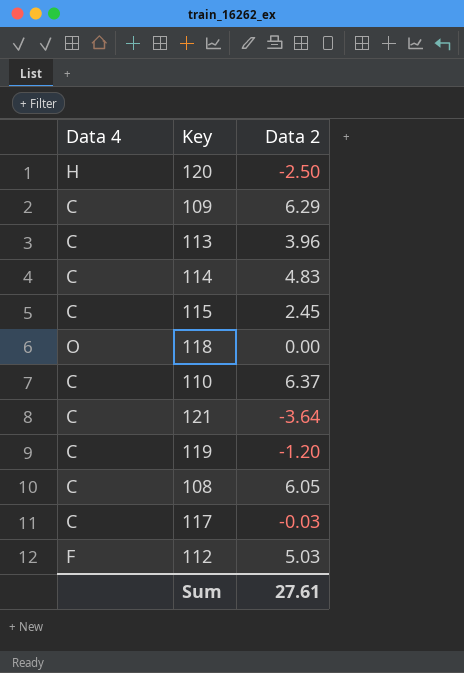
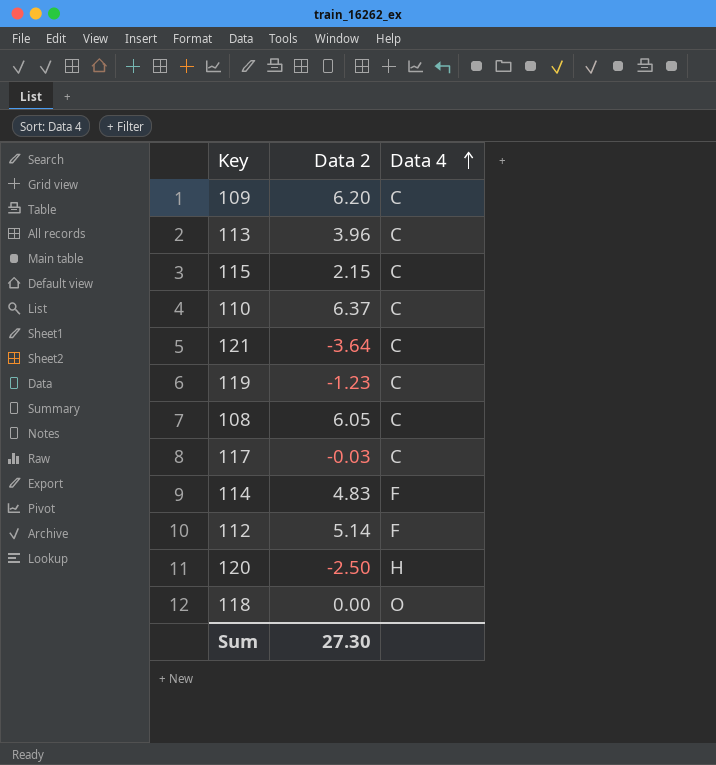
row order: none -> Data 4 ascending
column Data 4 | position: 1 -> 3
109 | Data 2: 6.29 -> 6.20
115 | Data 2: 2.45 -> 2.15
119 | Data 2: -1.20 -> -1.23
114 | Data 4: C -> F
112 | Data 2: 5.03 -> 5.14
Sum | Data 2: 27.61 -> 27.30

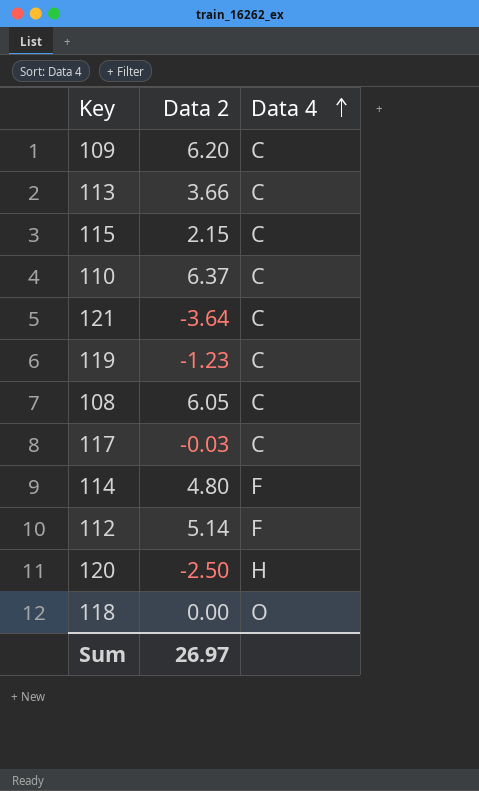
113 | Data 2: 3.96 -> 3.66
114 | Data 2: 4.83 -> 4.80
Sum | Data 2: 27.30 -> 26.97

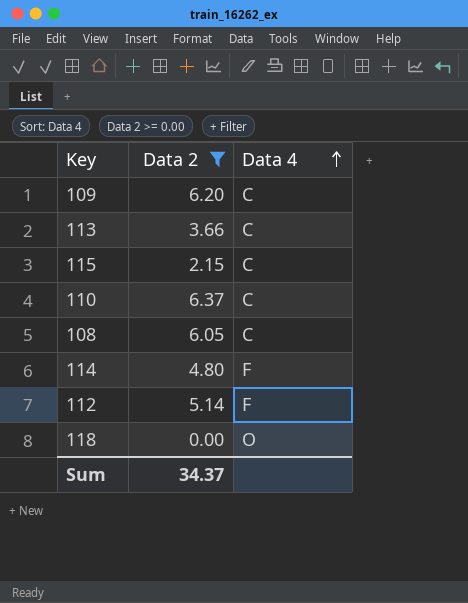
filter: none -> Data 2 >= 0.00
Sum | Data 2: 26.97 -> 34.37

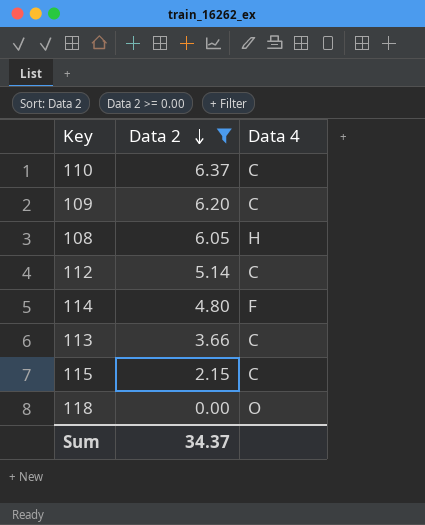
row order: Data 4 ascending -> Data 2 descending
108 | Data 4: C -> H
112 | Data 4: F -> C

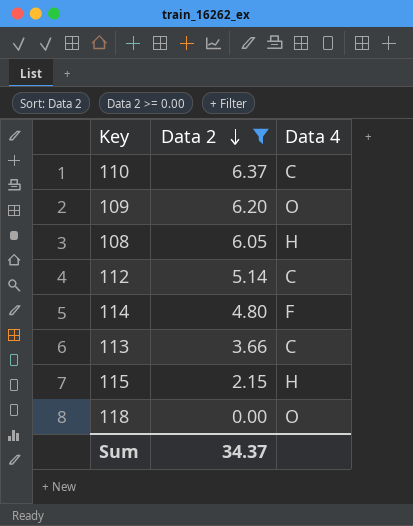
109 | Data 4: C -> O
115 | Data 4: C -> H

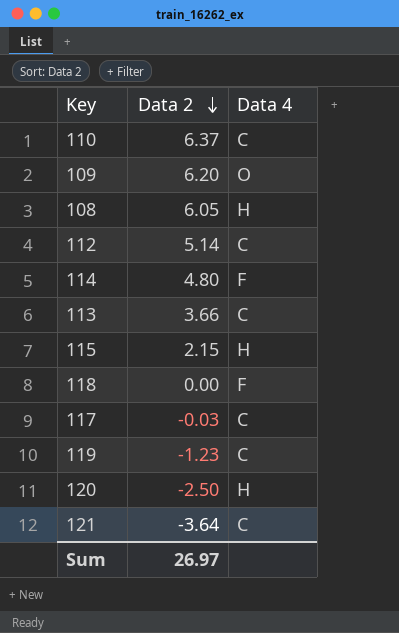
filter: Data 2 >= 0.00 -> none
118 | Data 4: O -> F
Sum | Data 2: 34.37 -> 26.97

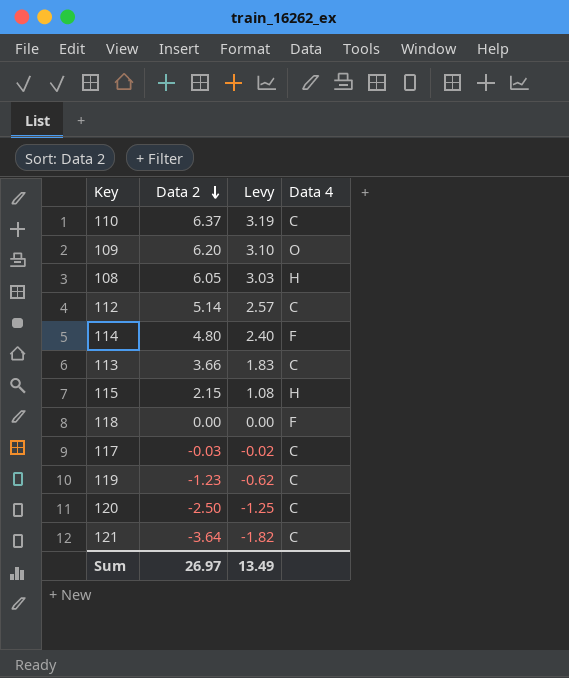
column Levy | formula: none -> [Data 2] * 0.5
120 | Data 4: H -> C

